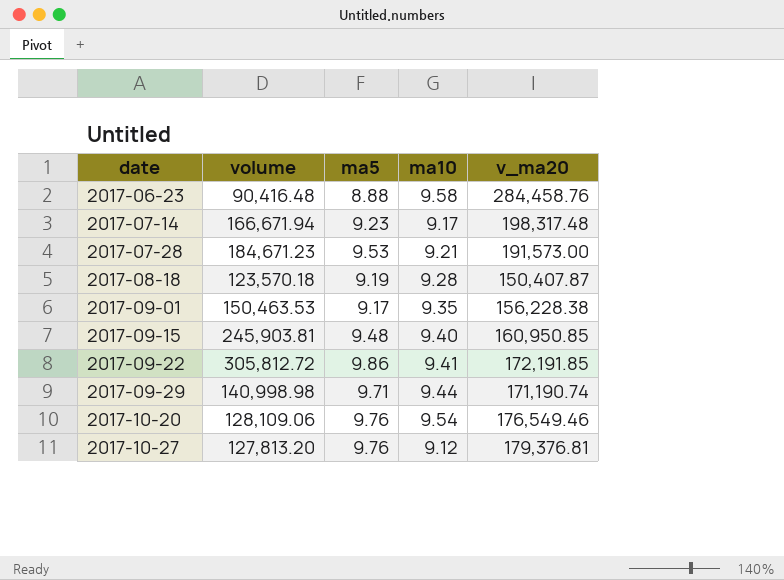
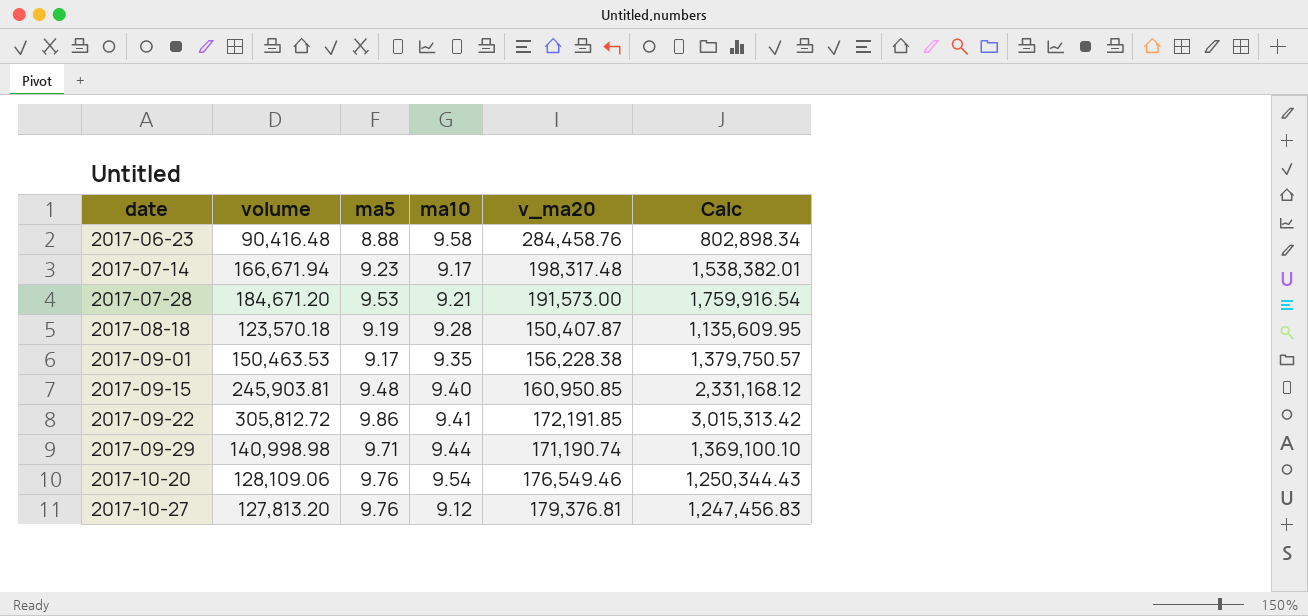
column Calc | formula: none -> [volume] * [ma5]
2017-07-28 | volume: 184,671.23 -> 184,671.20

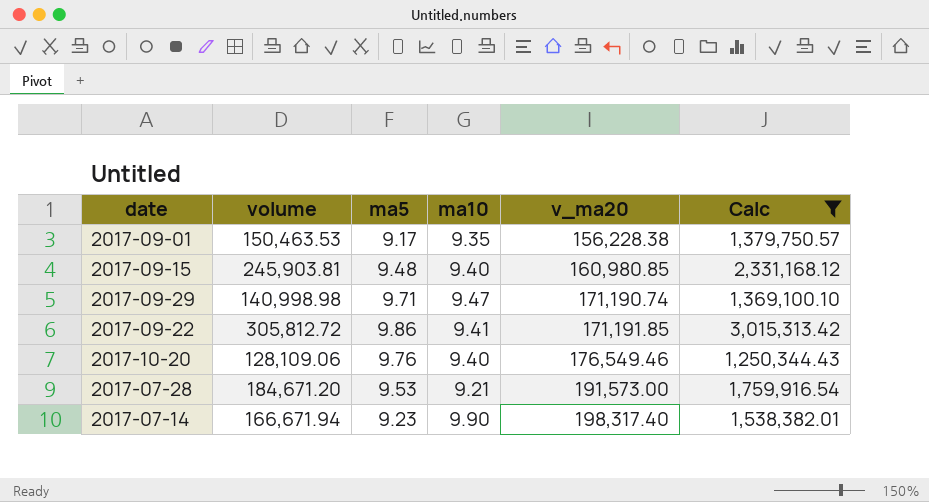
filter: none -> Calc >= 1,250,344.43
row order: date ascending -> v_ma20 ascending
2017-09-15 | v_ma20: 160,950.85 -> 160,980.85
2017-09-29 | ma10: 9.44 -> 9.47
2017-09-22 | v_ma20: 172,191.85 -> 171,191.85
2017-10-20 | ma10: 9.54 -> 9.40
2017-07-14 | ma10: 9.17 -> 9.90
2017-07-14 | v_ma20: 198,317.48 -> 198,317.40

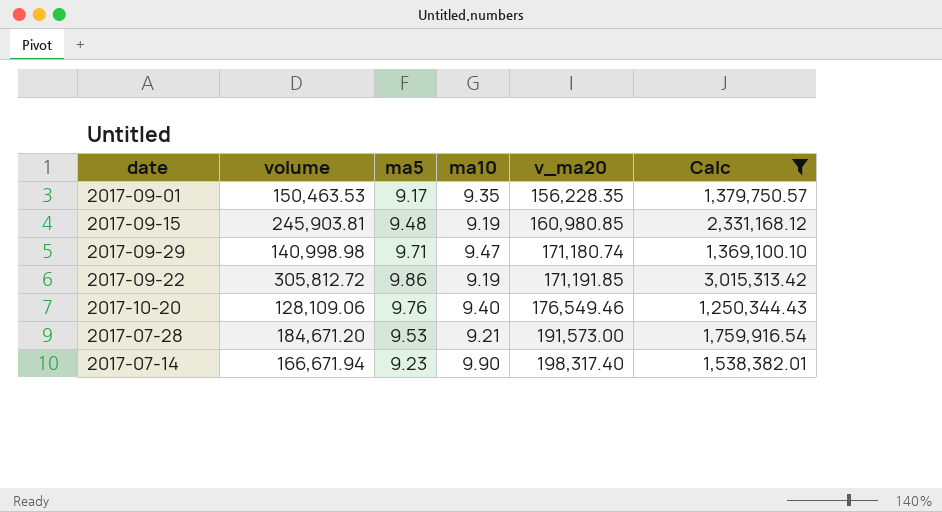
2017-09-01 | v_ma20: 156,228.38 -> 156,228.35
2017-09-15 | ma10: 9.40 -> 9.19
2017-09-29 | v_ma20: 171,190.74 -> 171,180.74
2017-09-22 | ma10: 9.41 -> 9.19

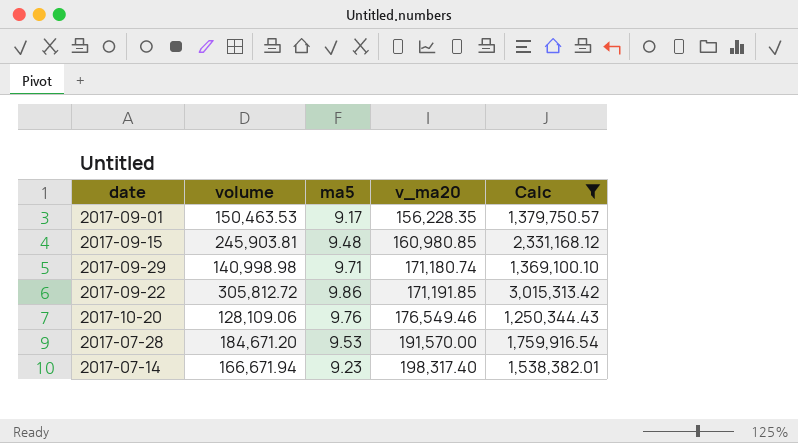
column ma10 | position: 4 -> none
2017-07-28 | v_ma20: 191,573.00 -> 191,570.00

